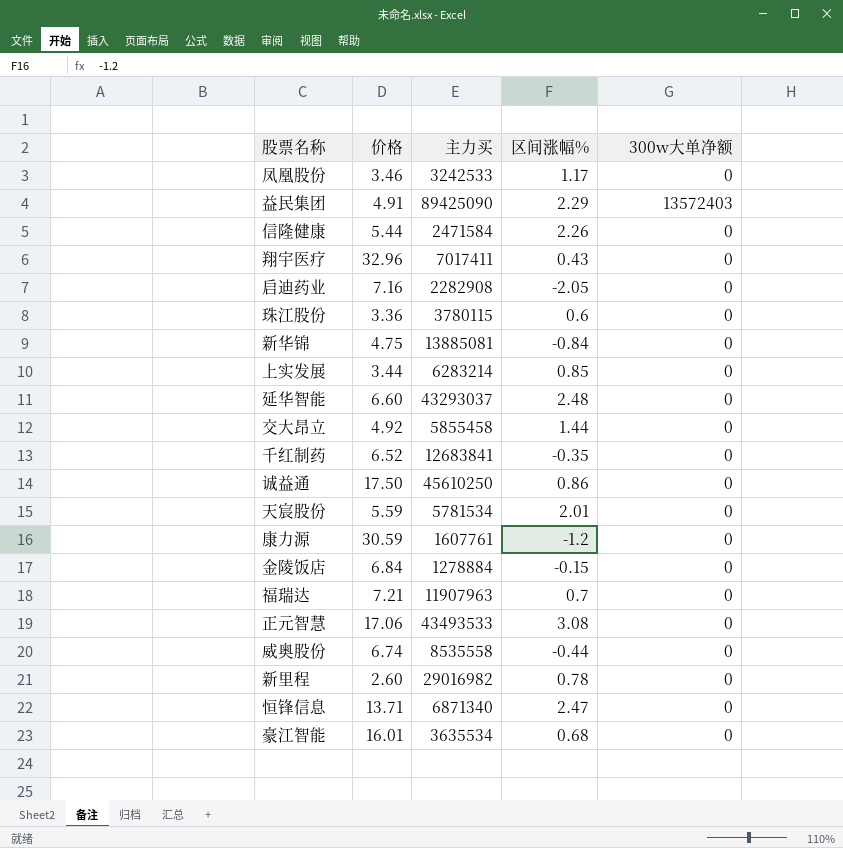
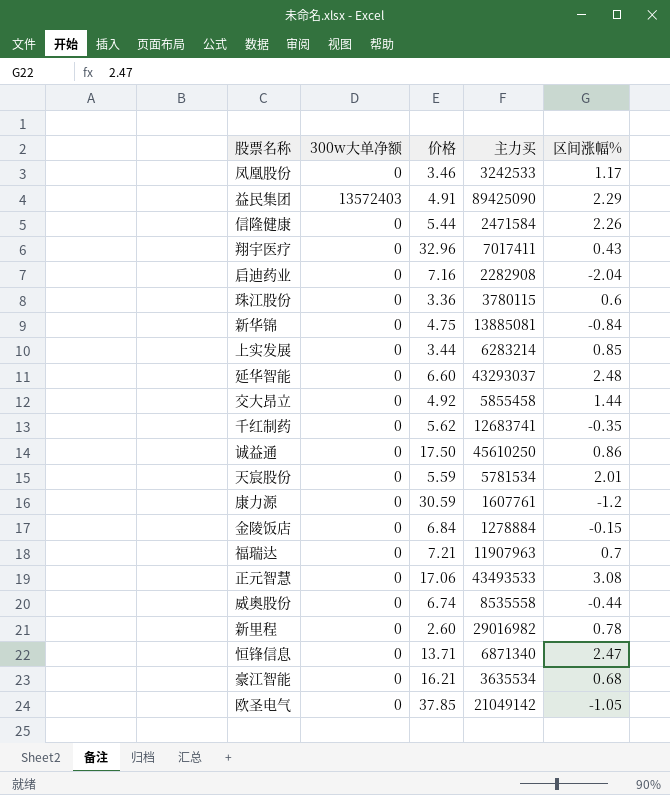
column 300w大单净额 | position: 5 -> 2
启迪药业 | 区间涨幅%: -2.05 -> -2.04
千红制药 | 价格: 6.52 -> 5.62
千红制药 | 主力买: 12683841 -> 12683741
豪江智能 | 价格: 16.01 -> 16.21
row 欧圣电气: none -> 0 | 37.85 | 21049142 | -1.05

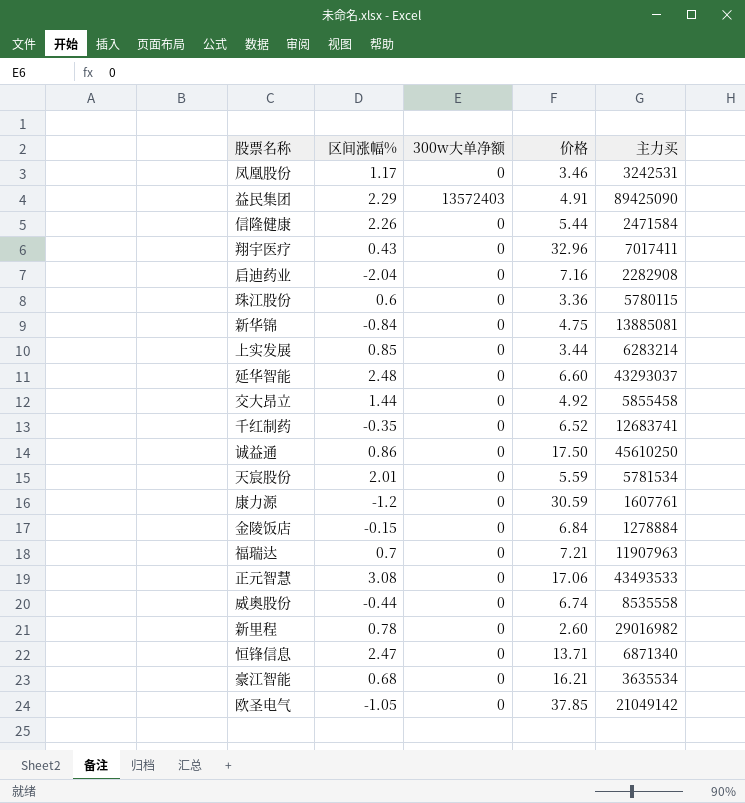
column 区间涨幅% | position: 5 -> 2
凤凰股份 | 主力买: 3242533 -> 3242531
珠江股份 | 主力买: 3780115 -> 5780115
千红制药 | 价格: 5.62 -> 6.52

